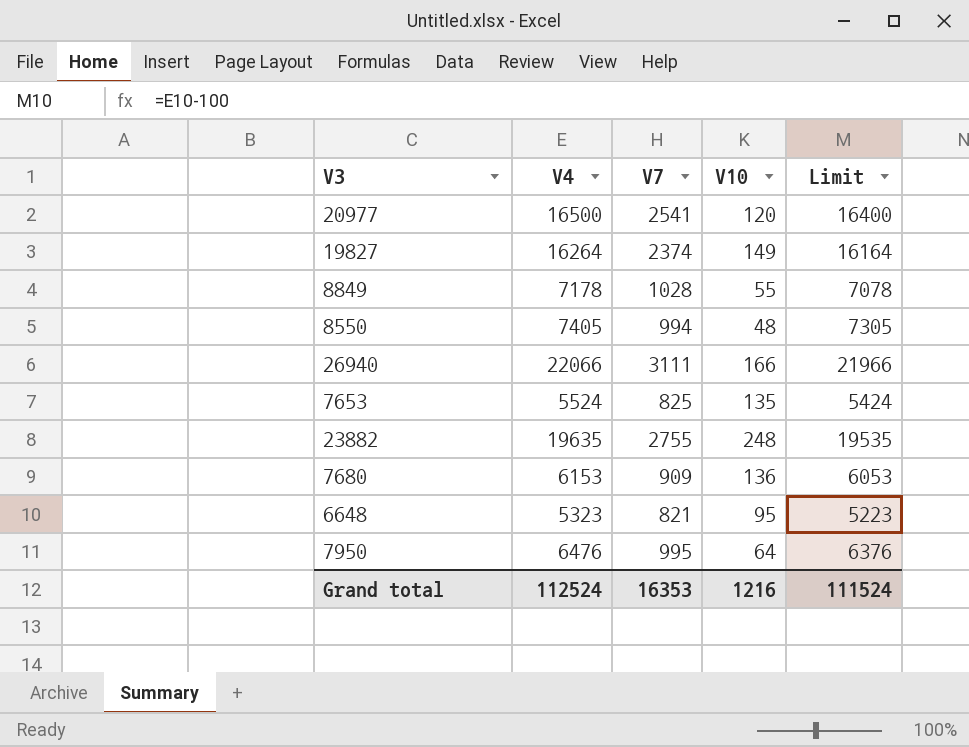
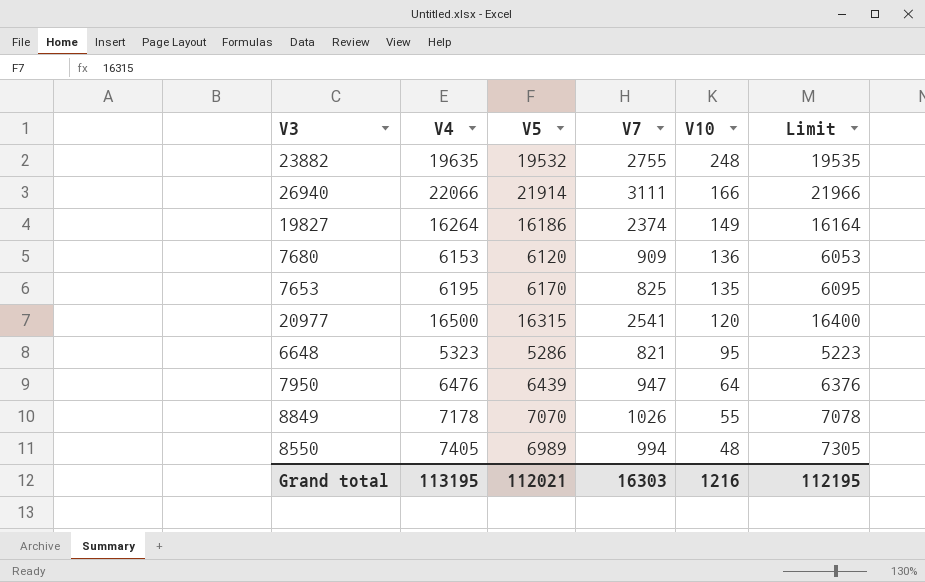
row order: none -> V10 descending
column V5 | position: none -> 3
7653 | V4: 5524 -> 6195
7653 | Limit: 5424 -> 6095
7950 | V7: 995 -> 947
8849 | V7: 1028 -> 1026
Grand total | V4: 112524 -> 113195
Grand total | V7: 16353 -> 16303
Grand total | Limit: 111524 -> 112195

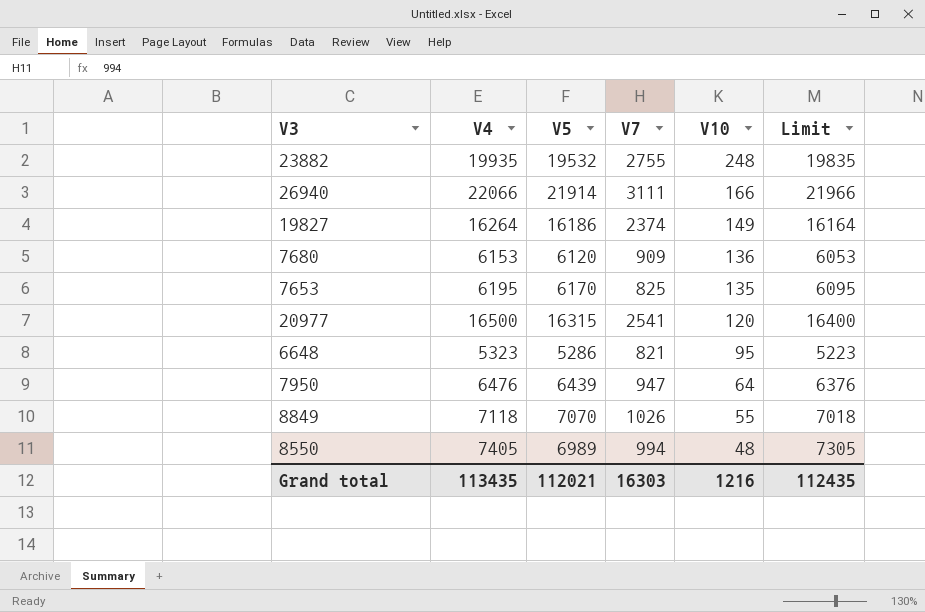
23882 | V4: 19635 -> 19935
23882 | Limit: 19535 -> 19835
8849 | V4: 7178 -> 7118
8849 | Limit: 7078 -> 7018
Grand total | V4: 113195 -> 113435
Grand total | Limit: 112195 -> 112435

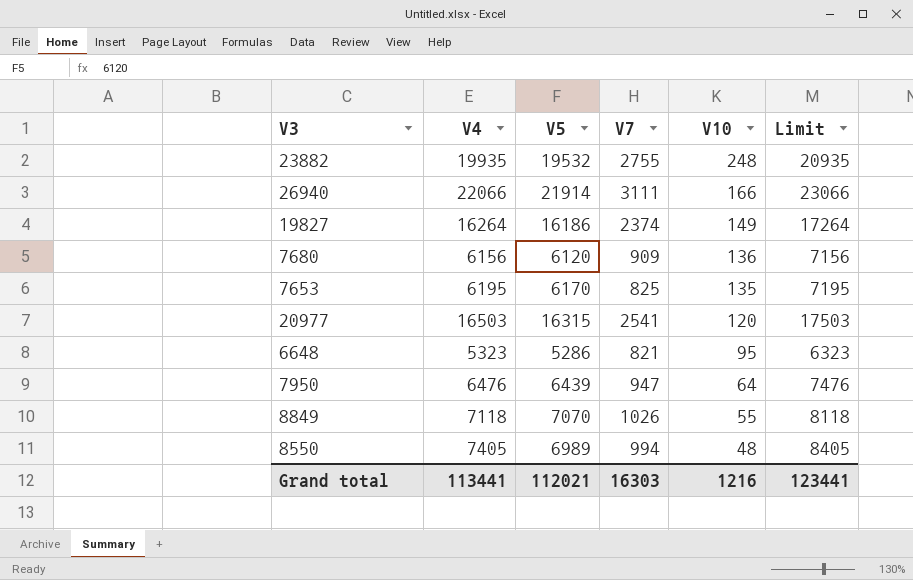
column Limit | formula: [V4] - 100 -> [V4] + 1000
7680 | V4: 6153 -> 6156
20977 | V4: 16500 -> 16503
Grand total | V4: 113435 -> 113441
Grand total | Limit: 112435 -> 123441

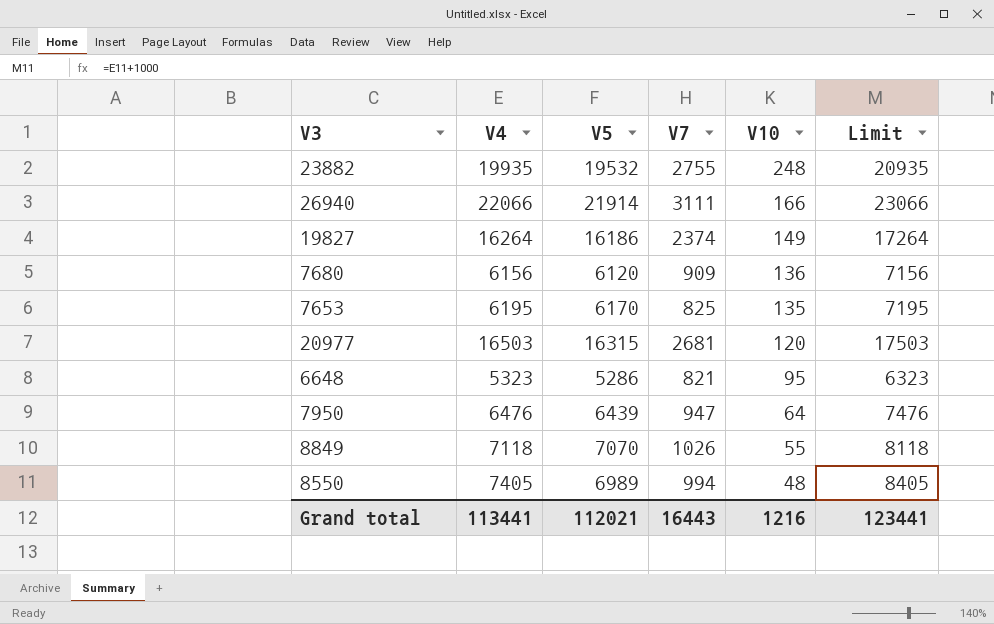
20977 | V7: 2541 -> 2681
Grand total | V7: 16303 -> 16443

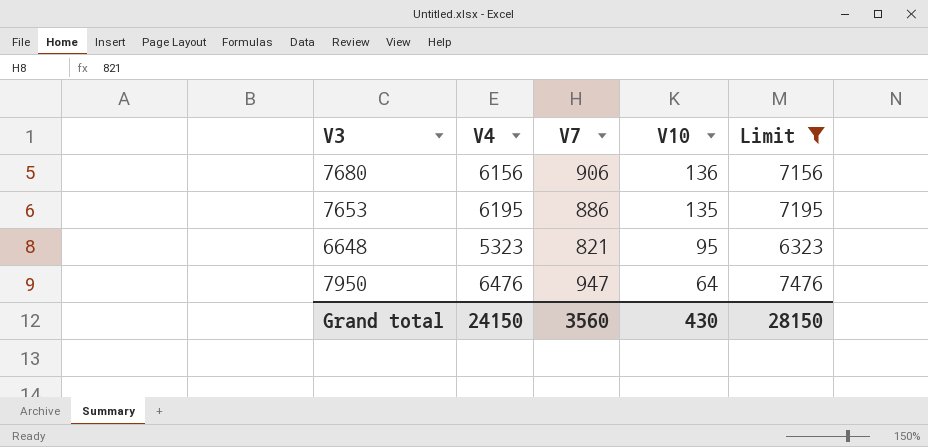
filter: none -> Limit <= 7476
column V5 | position: 3 -> none
7680 | V7: 909 -> 906
7653 | V7: 825 -> 886
Grand total | V4: 113441 -> 24150
Grand total | V7: 16443 -> 3560
Grand total | V10: 1216 -> 430
Grand total | Limit: 123441 -> 28150

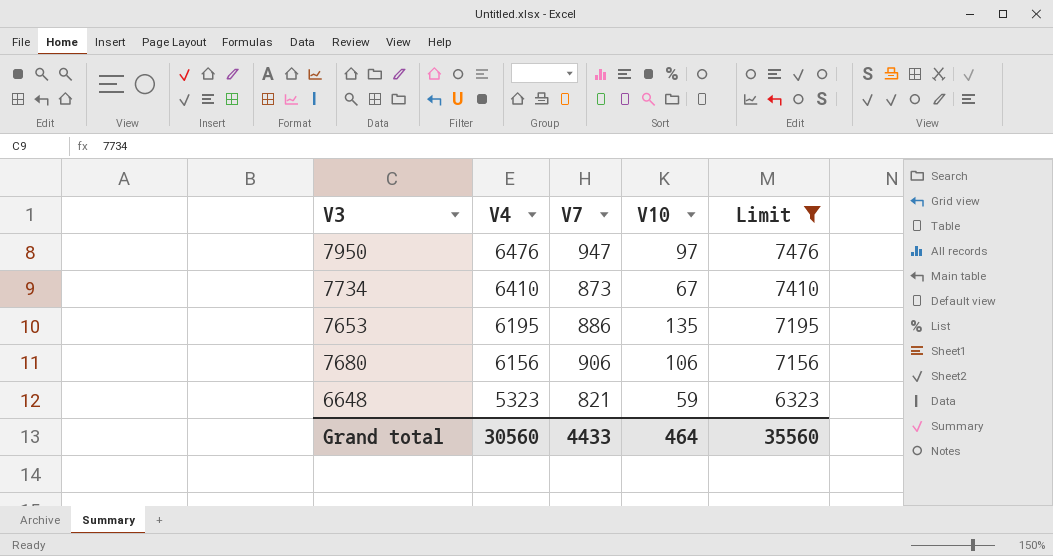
row order: V10 descending -> V4 descending
7950 | V10: 64 -> 97
row 7734: none -> 6410 | 873 | 67 | 7410
7680 | V10: 136 -> 106
6648 | V10: 95 -> 59
Grand total | V4: 24150 -> 30560
Grand total | V7: 3560 -> 4433
Grand total | V10: 430 -> 464
Grand total | Limit: 28150 -> 35560

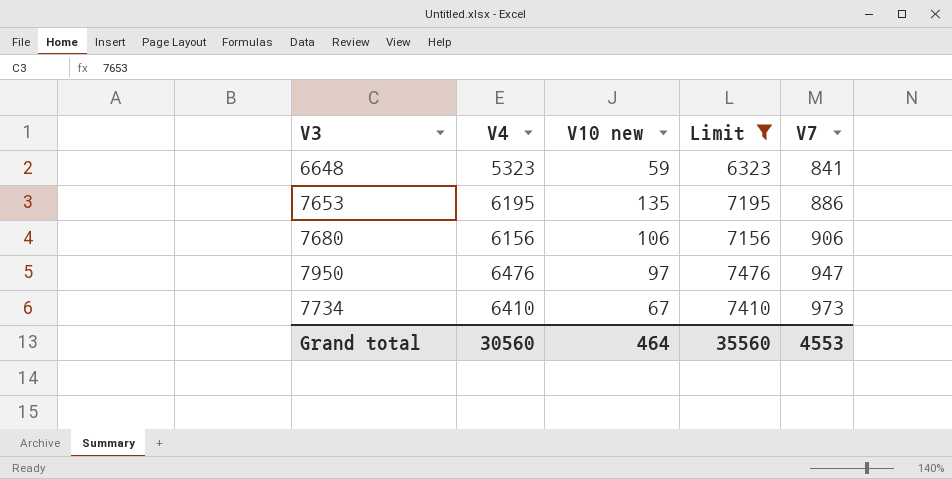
row order: V4 descending -> V7 ascending
column name: V10 -> V10 new
column V7 | position: 3 -> 5
6648 | V7: 821 -> 841
7734 | V7: 873 -> 973
Grand total | V7: 4433 -> 4553

